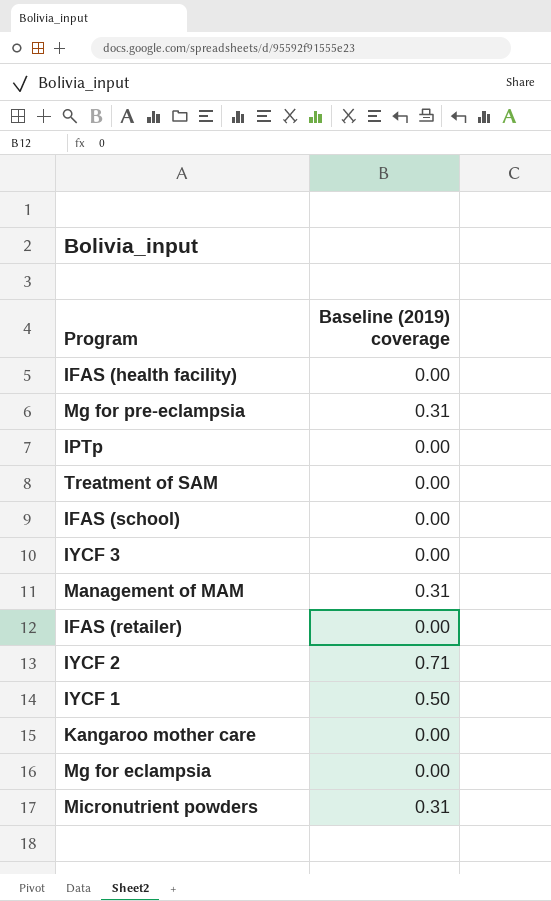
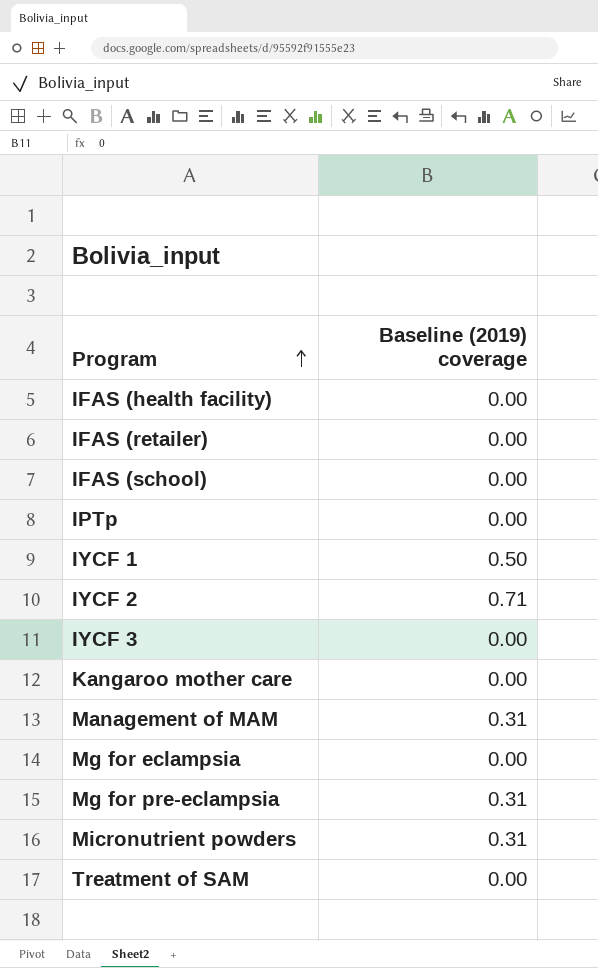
row order: none -> Program ascending

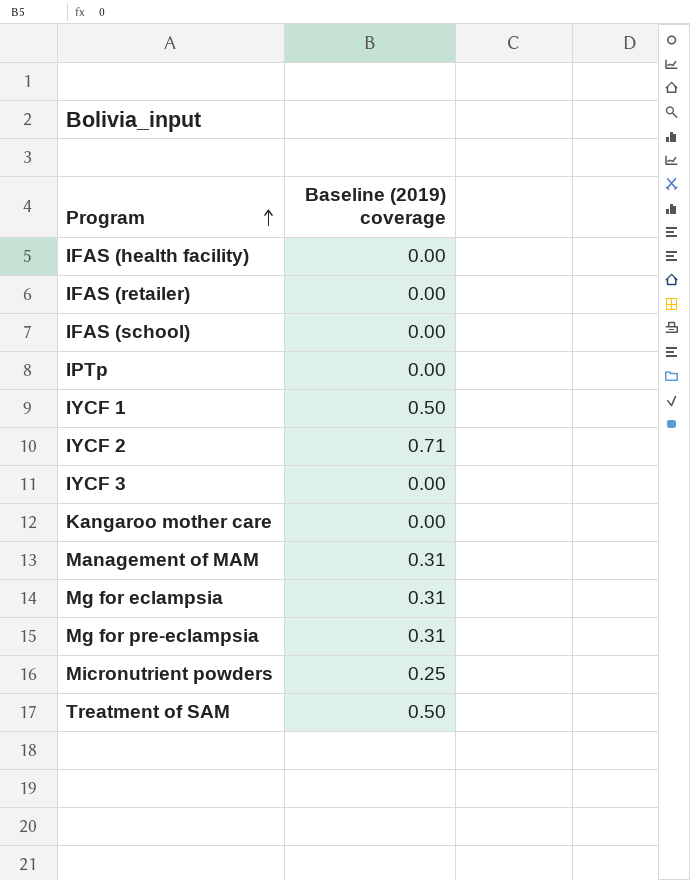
Mg for eclampsia | Baseline (2019) coverage: 0.00 -> 0.31
Micronutrient powders | Baseline (2019) coverage: 0.31 -> 0.25
Treatment of SAM | Baseline (2019) coverage: 0.00 -> 0.50

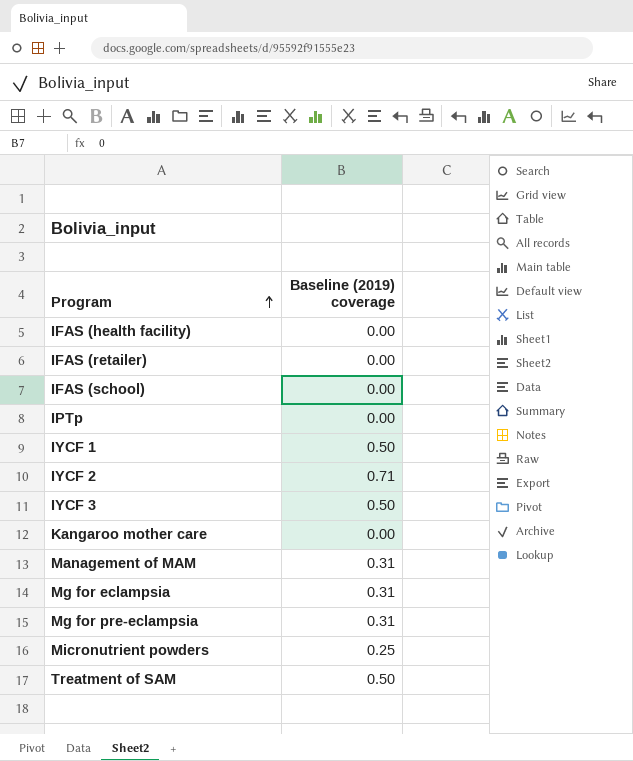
IYCF 3 | Baseline (2019) coverage: 0.00 -> 0.50

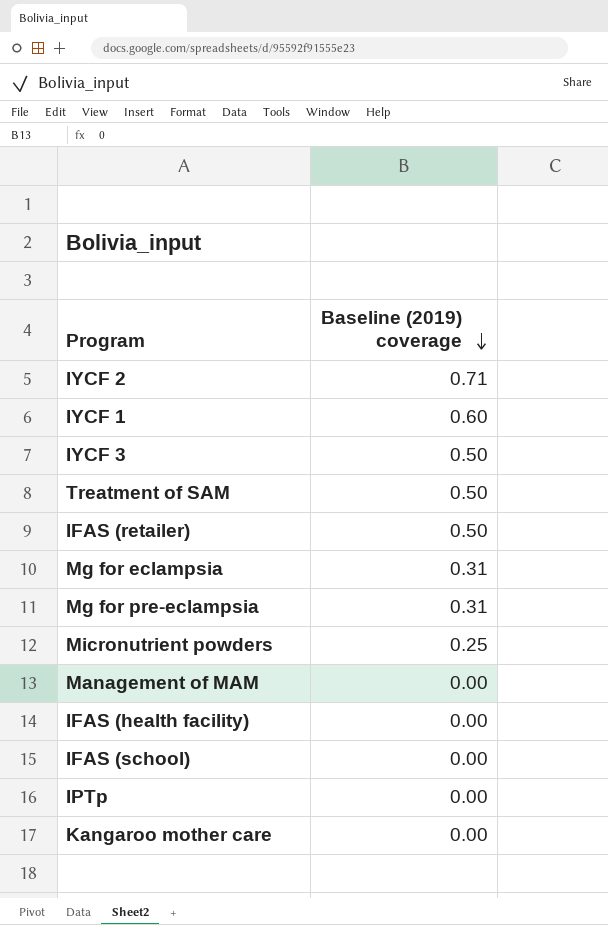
row order: Program ascending -> Baseline (2019) coverage descending
IYCF 1 | Baseline (2019) coverage: 0.50 -> 0.60
IFAS (retailer) | Baseline (2019) coverage: 0.00 -> 0.50
Management of MAM | Baseline (2019) coverage: 0.31 -> 0.00

